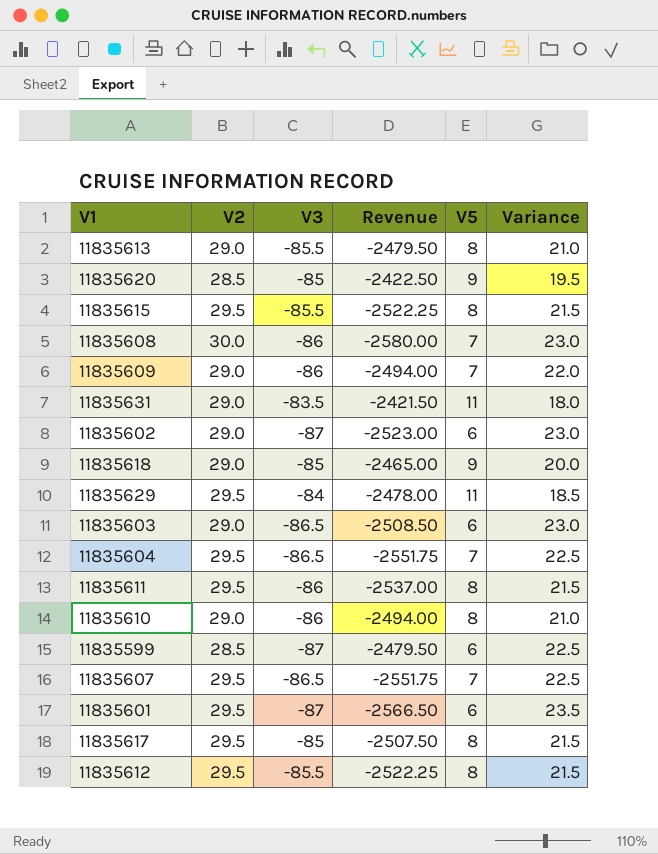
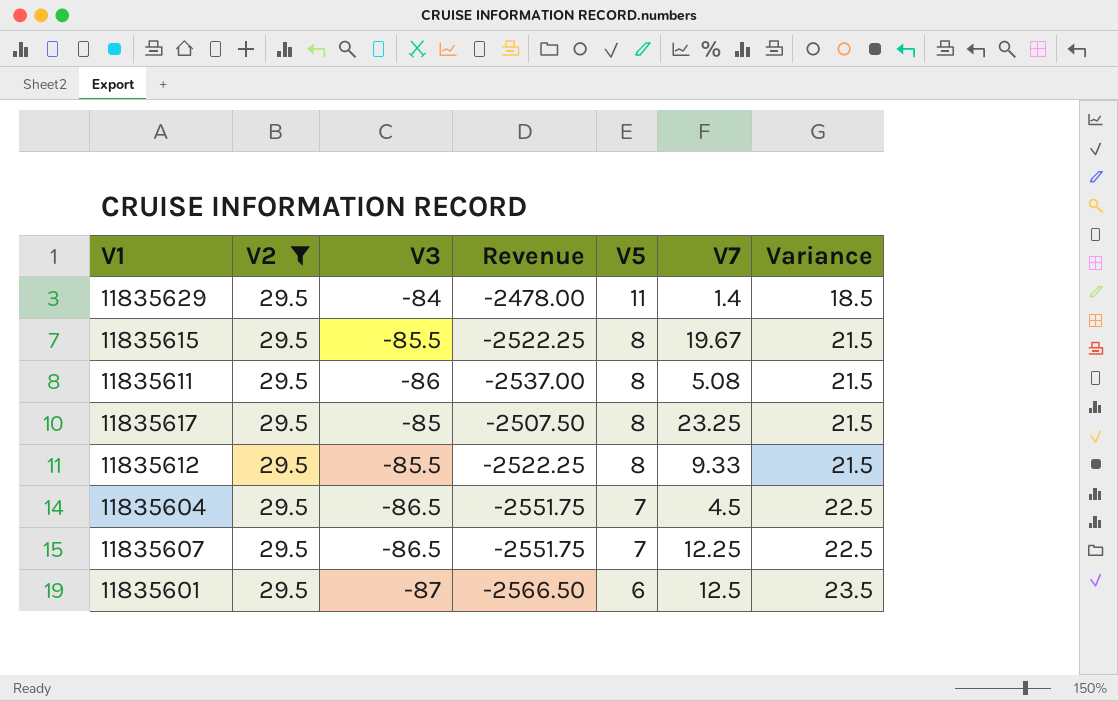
filter: none -> V2 = 29.5
row order: none -> V5 descending
column V7 | position: none -> 6

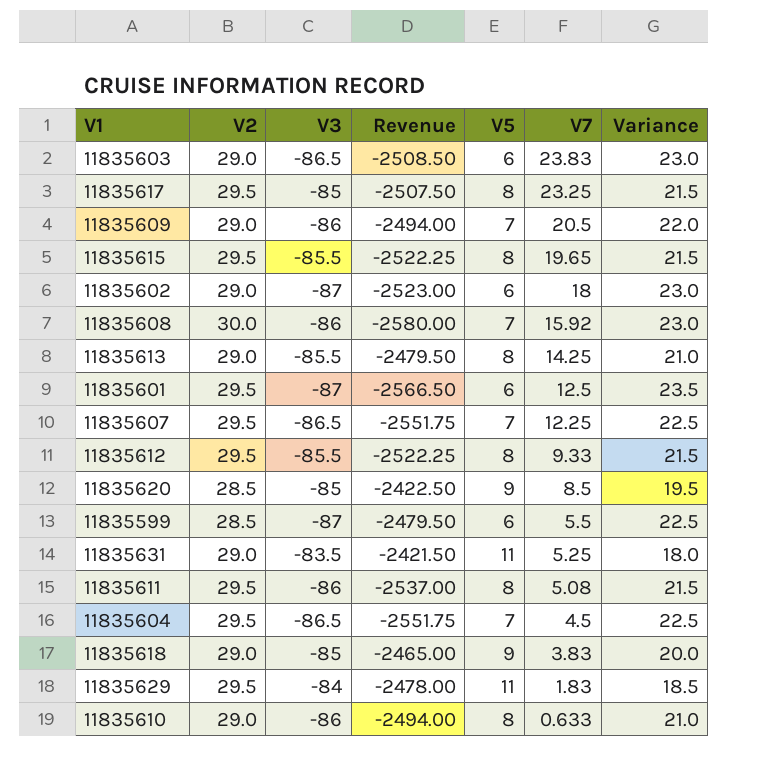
filter: V2 = 29.5 -> none
row order: V5 descending -> V7 descending
11835615 | V7: 19.67 -> 19.65
11835629 | V7: 1.4 -> 1.83

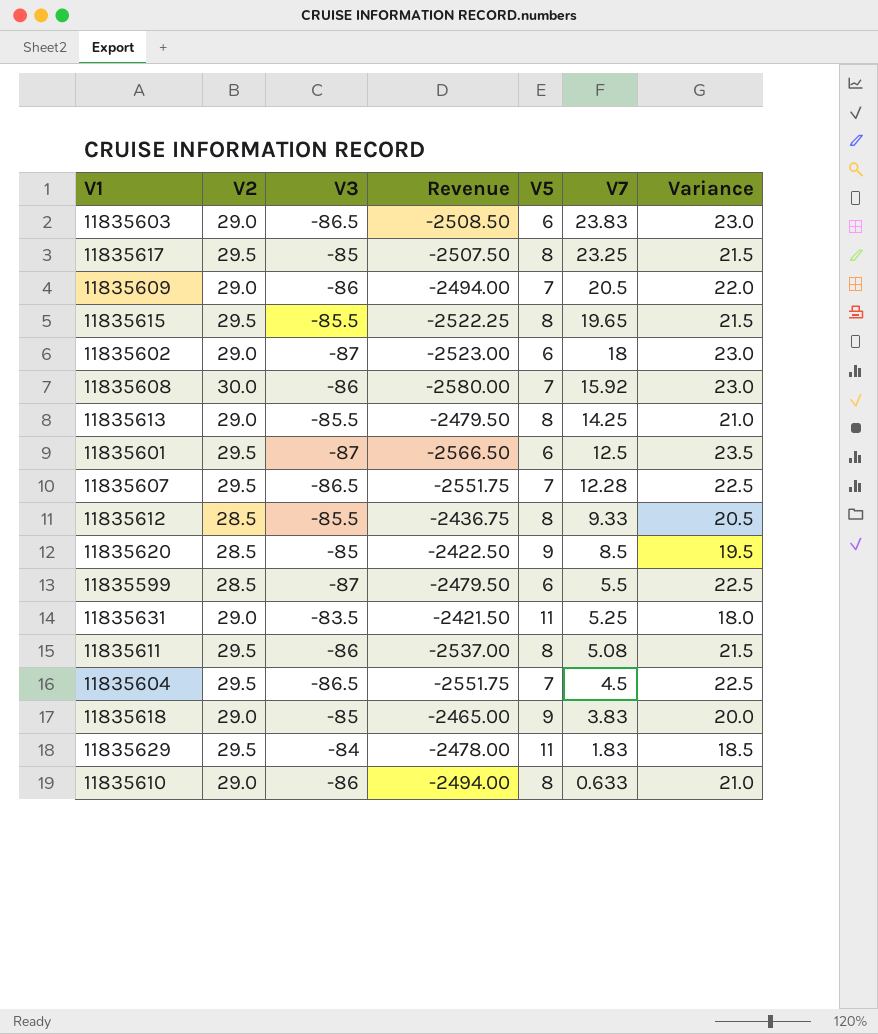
11835607 | V7: 12.25 -> 12.28
11835612 | V2: 29.5 -> 28.5
11835612 | Revenue: -2522.25 -> -2436.75
11835612 | Variance: 21.5 -> 20.5

